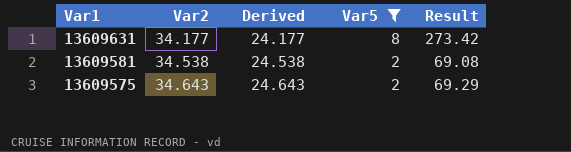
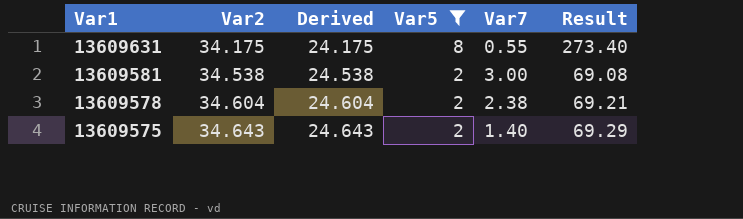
column Var7 | position: none -> 5
13609631 | Var2: 34.177 -> 34.175
13609631 | Derived: 24.177 -> 24.175
13609631 | Result: 273.42 -> 273.40
row 13609578: none -> 34.604 | 24.604 | 2 | 2.38 | 69.21

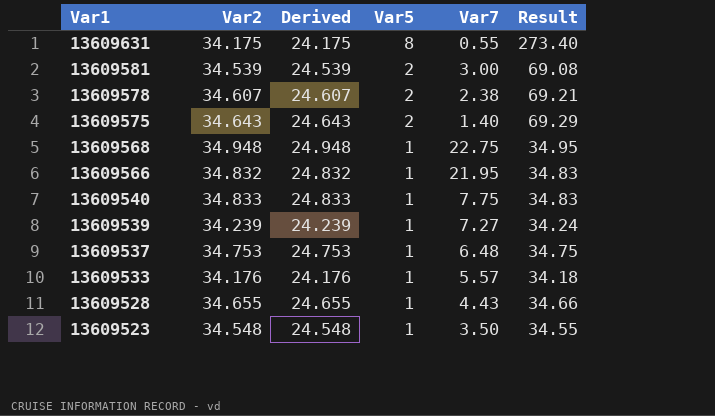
filter: Var5 != 1 -> none
13609581 | Var2: 34.538 -> 34.539
13609581 | Derived: 24.538 -> 24.539
13609578 | Var2: 34.604 -> 34.607
13609578 | Derived: 24.604 -> 24.607

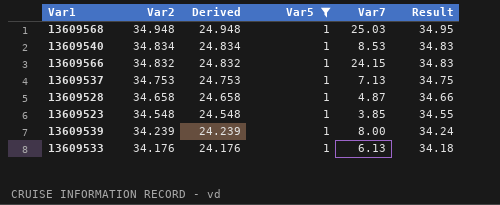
filter: none -> Var5 = 1
row order: Var1 descending -> Var2 descending
13609568 | Var7: 22.75 -> 25.03
13609540 | Var2: 34.833 -> 34.834
13609540 | Derived: 24.833 -> 24.834
13609540 | Var7: 7.75 -> 8.53
13609566 | Var7: 21.95 -> 24.15
13609537 | Var7: 6.48 -> 7.13
13609528 | Var2: 34.655 -> 34.658
13609528 | Derived: 24.655 -> 24.658
13609528 | Var7: 4.43 -> 4.87
13609523 | Var7: 3.50 -> 3.85
13609539 | Var7: 7.27 -> 8.00
13609533 | Var7: 5.57 -> 6.13

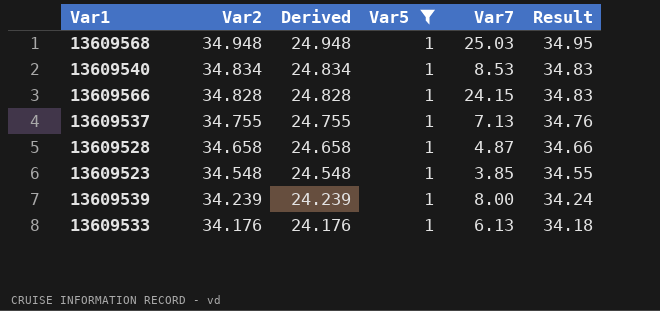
13609566 | Var2: 34.832 -> 34.828
13609566 | Derived: 24.832 -> 24.828
13609537 | Var2: 34.753 -> 34.755
13609537 | Derived: 24.753 -> 24.755
13609537 | Result: 34.75 -> 34.76

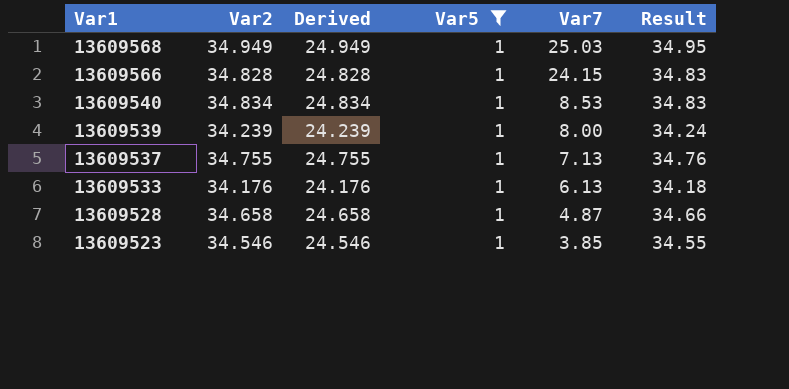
row order: Var2 descending -> Var1 descending
13609568 | Var2: 34.948 -> 34.949
13609568 | Derived: 24.948 -> 24.949
13609523 | Var2: 34.548 -> 34.546
13609523 | Derived: 24.548 -> 24.546

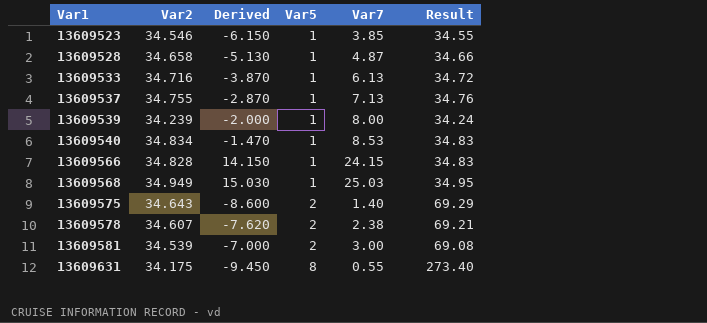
filter: Var5 = 1 -> none
row order: Var1 descending -> Var1 ascending
column Derived | formula: [Var2] - 10 -> [Var7] - 10
13609533 | Var2: 34.176 -> 34.716
13609533 | Result: 34.18 -> 34.72

